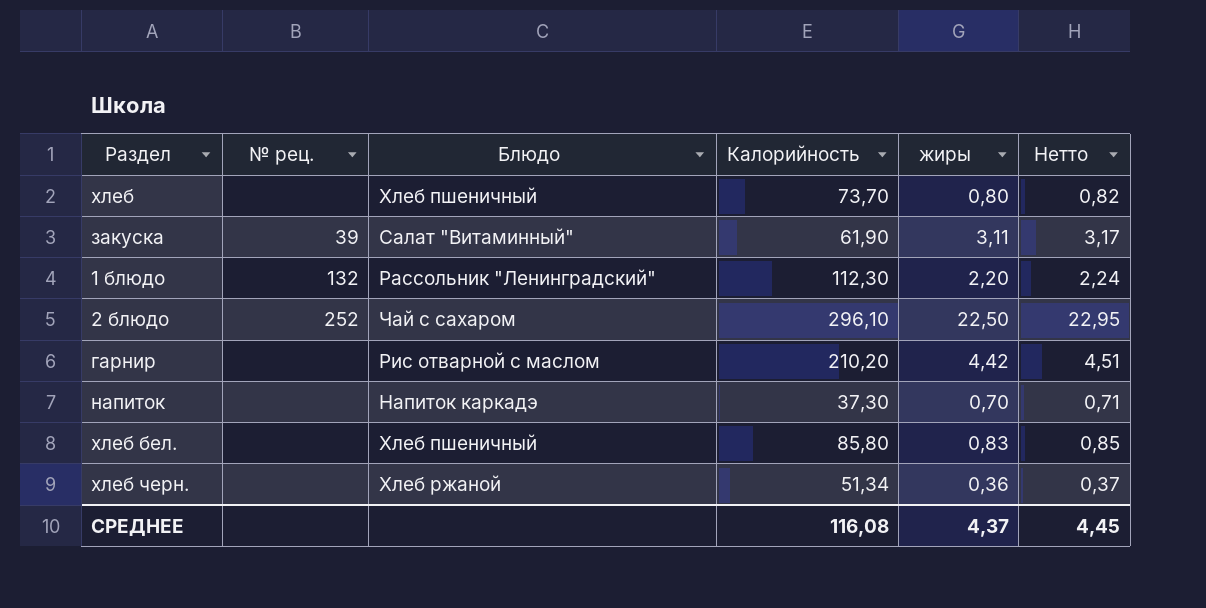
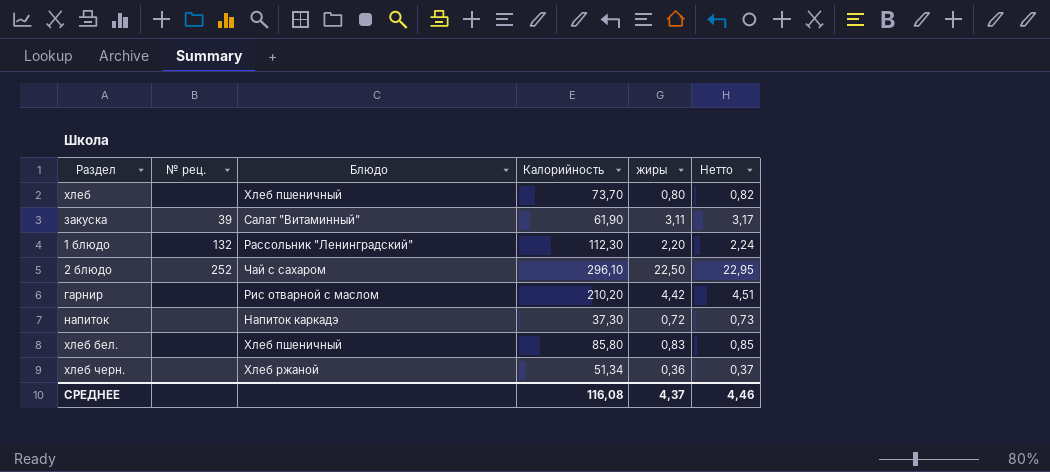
напиток | жиры: 0,70 -> 0,72
напиток | Нетто: 0,71 -> 0,73
СРЕДНЕЕ | Нетто: 4,45 -> 4,46

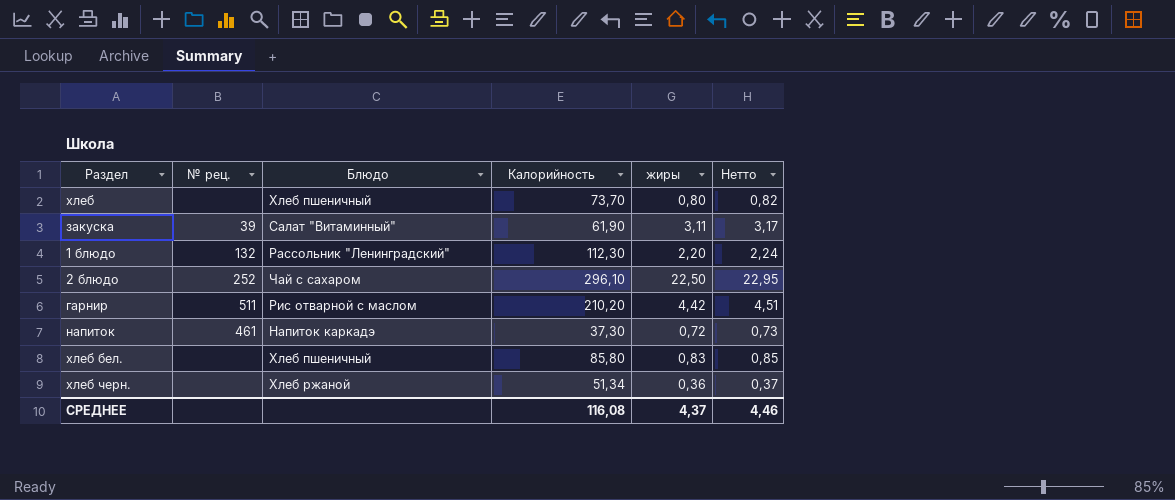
гарнир | № рец.: none -> 511
напиток | № рец.: none -> 461

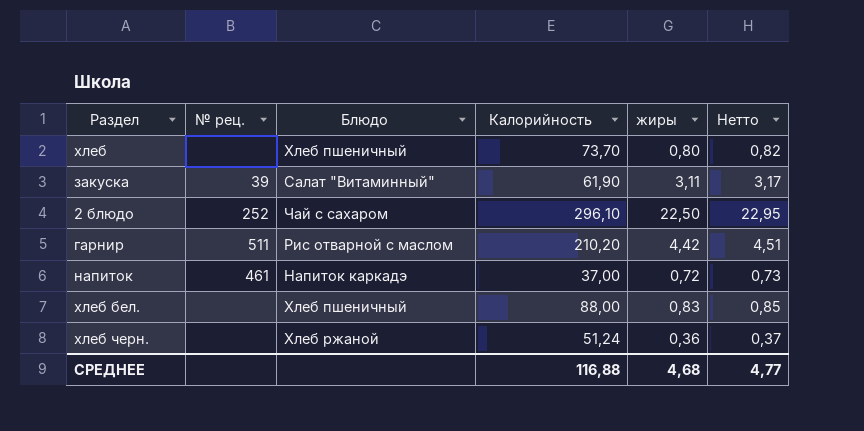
row 1 блюдо: 132 | Рассольник "Ленинградский" | 112,30 | 2,20 | 2,24 -> none
напиток | Калорийность: 37,30 -> 37,00
хлеб бел. | Калорийность: 85,80 -> 88,00
хлеб черн. | Калорийность: 51,34 -> 51,24
СРЕДНЕЕ | Калорийность: 116,08 -> 116,88
СРЕДНЕЕ | жиры: 4,37 -> 4,68
СРЕДНЕЕ | Нетто: 4,46 -> 4,77

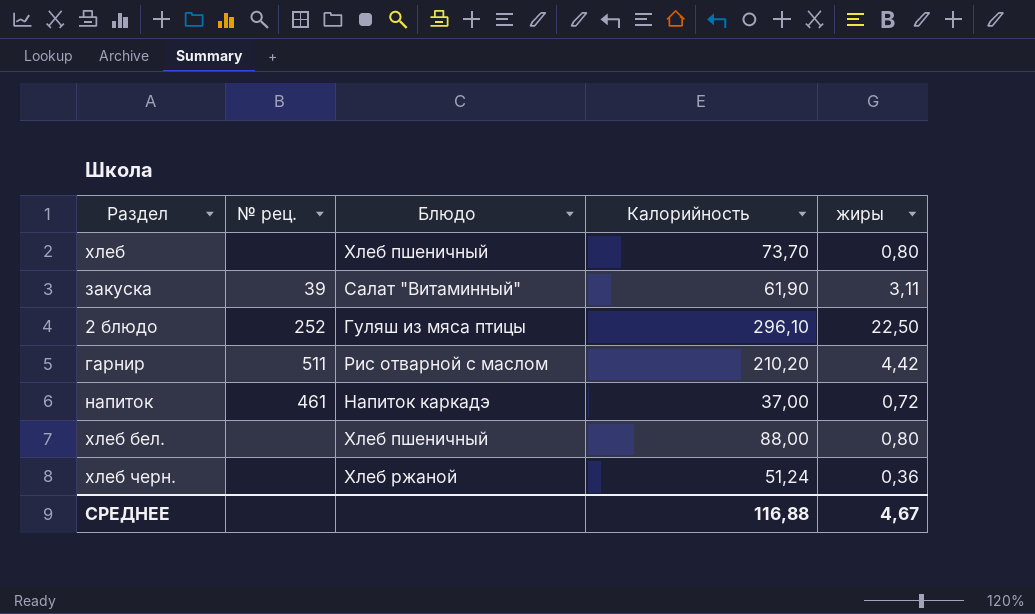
column Нетто | formula: [жиры] * 1,02 -> none
2 блюдо | Блюдо: Чай с сахаром -> Гуляш из мяса птицы
хлеб бел. | жиры: 0,83 -> 0,80
СРЕДНЕЕ | жиры: 4,68 -> 4,67

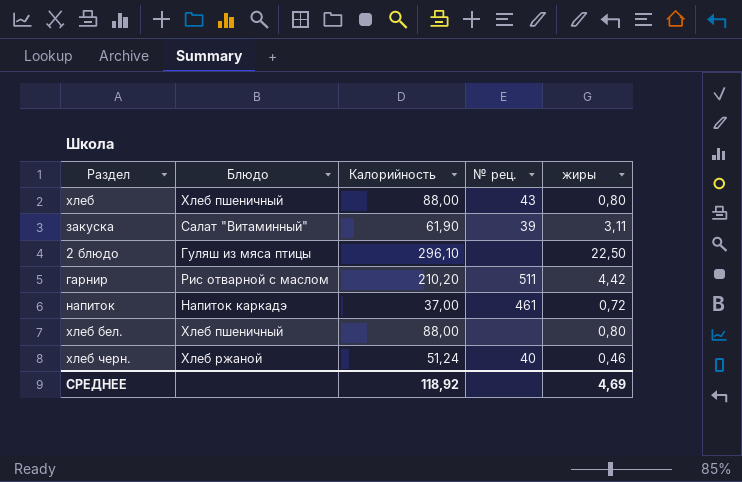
column № рец. | position: 2 -> 4
хлеб | Калорийность: 73,70 -> 88,00
хлеб | № рец.: none -> 43
2 блюдо | № рец.: 252 -> none
хлеб черн. | № рец.: none -> 40
хлеб черн. | жиры: 0,36 -> 0,46
СРЕДНЕЕ | Калорийность: 116,88 -> 118,92
СРЕДНЕЕ | жиры: 4,67 -> 4,69

